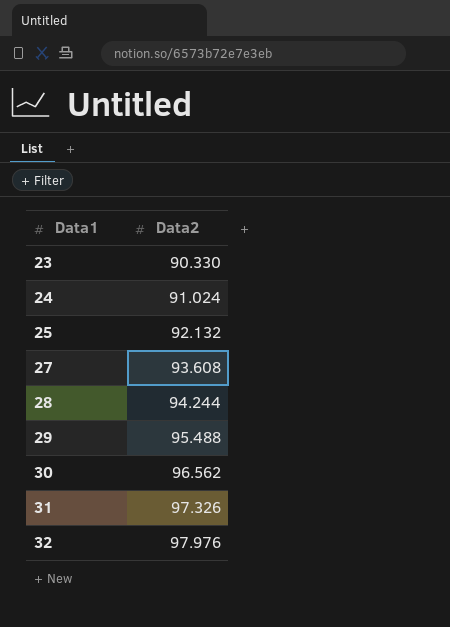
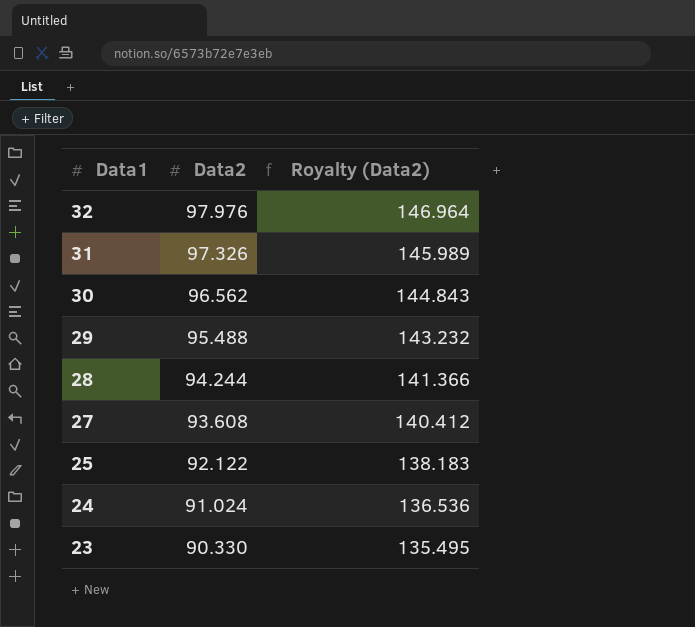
row order: Data1 ascending -> Data1 descending
column Royalty (Data2) | formula: none -> [Data2] * 1.5
25 | Data2: 92.132 -> 92.122

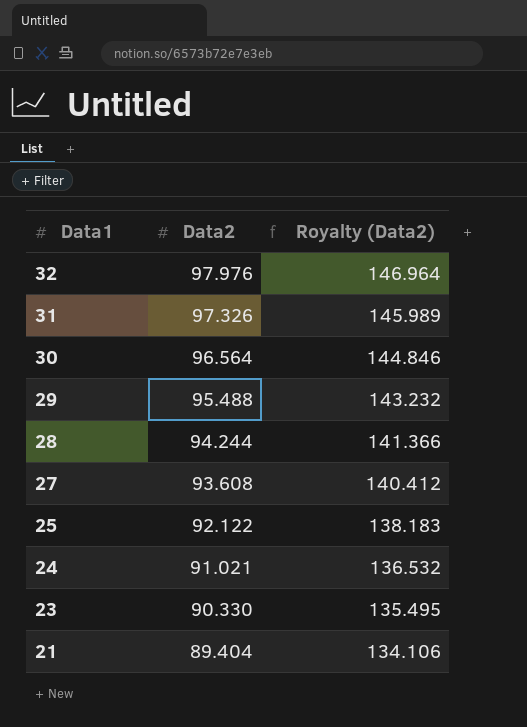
30 | Data2: 96.562 -> 96.564
30 | Royalty (Data2): 144.843 -> 144.846
24 | Data2: 91.024 -> 91.021
24 | Royalty (Data2): 136.536 -> 136.532
row 21: none -> 89.404 | 134.106

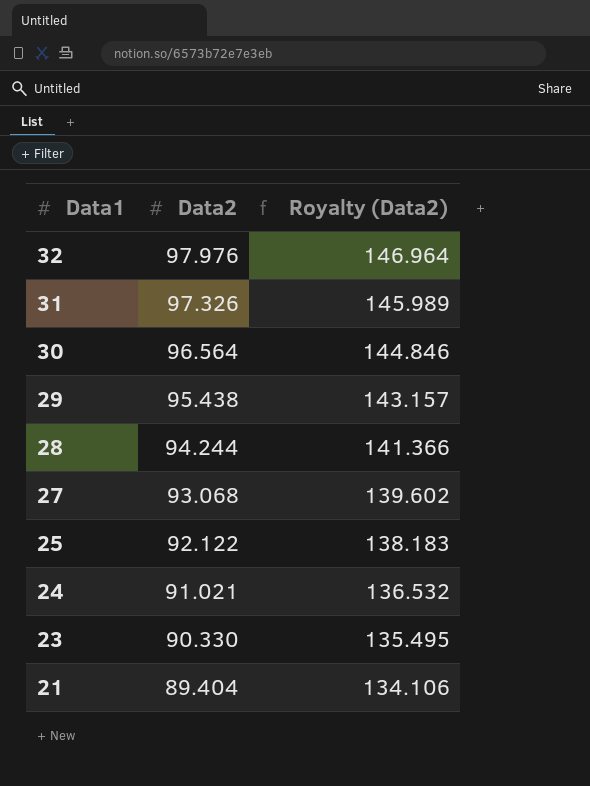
29 | Data2: 95.488 -> 95.438
29 | Royalty (Data2): 143.232 -> 143.157
27 | Data2: 93.608 -> 93.068
27 | Royalty (Data2): 140.412 -> 139.602

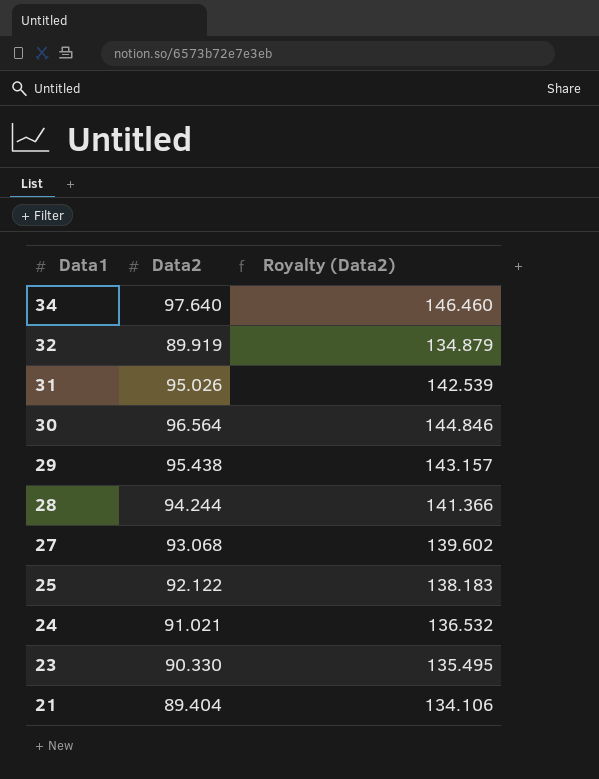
row 34: none -> 97.640 | 146.460
32 | Data2: 97.976 -> 89.919
32 | Royalty (Data2): 146.964 -> 134.879
31 | Data2: 97.326 -> 95.026
31 | Royalty (Data2): 145.989 -> 142.539

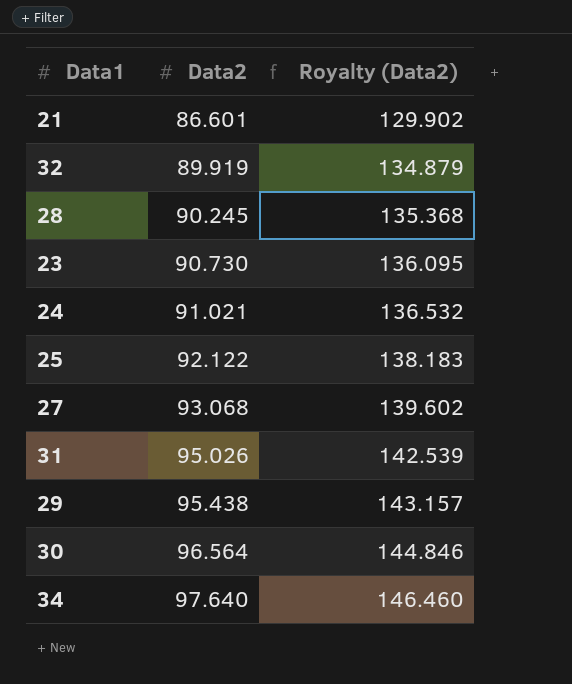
row order: Data1 descending -> Data2 ascending
21 | Data2: 89.404 -> 86.601
21 | Royalty (Data2): 134.106 -> 129.902
28 | Data2: 94.244 -> 90.245
28 | Royalty (Data2): 141.366 -> 135.368
23 | Data2: 90.330 -> 90.730
23 | Royalty (Data2): 135.495 -> 136.095

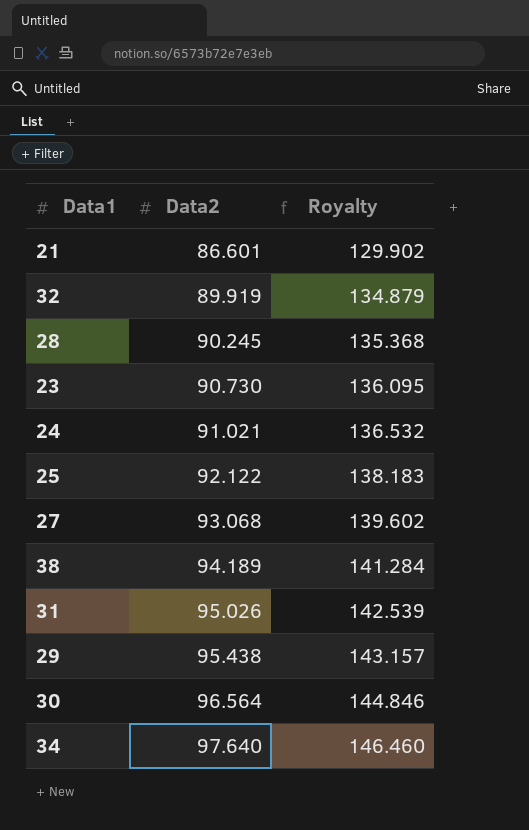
column name: Royalty (Data2) -> Royalty
row 38: none -> 94.189 | 141.284

